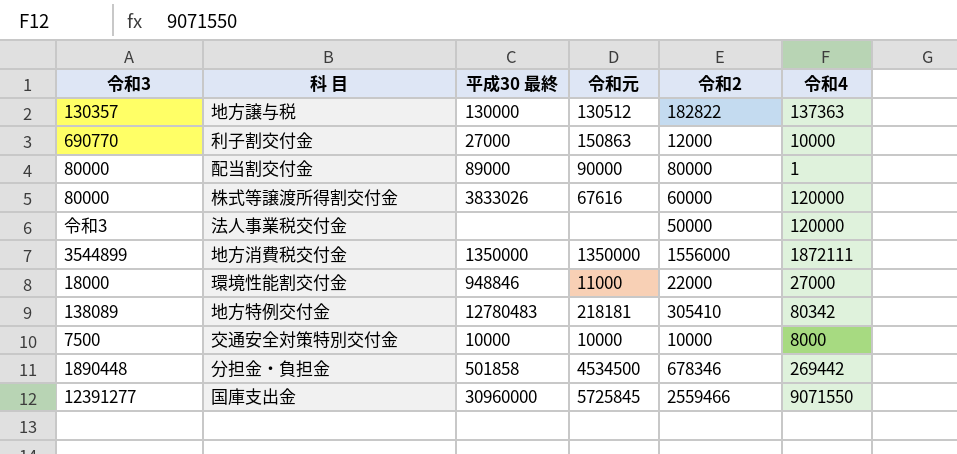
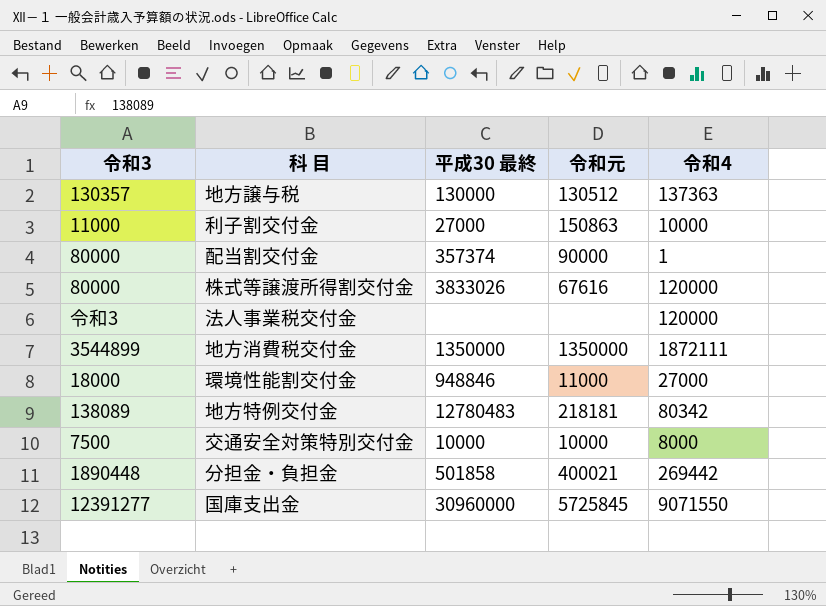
column 令和2 | position: 5 -> none
利子割交付金 | 令和3: 690770 -> 11000
配当割交付金 | 平成30 最終: 89000 -> 357374
分担金・負担金 | 令和元: 4534500 -> 400021

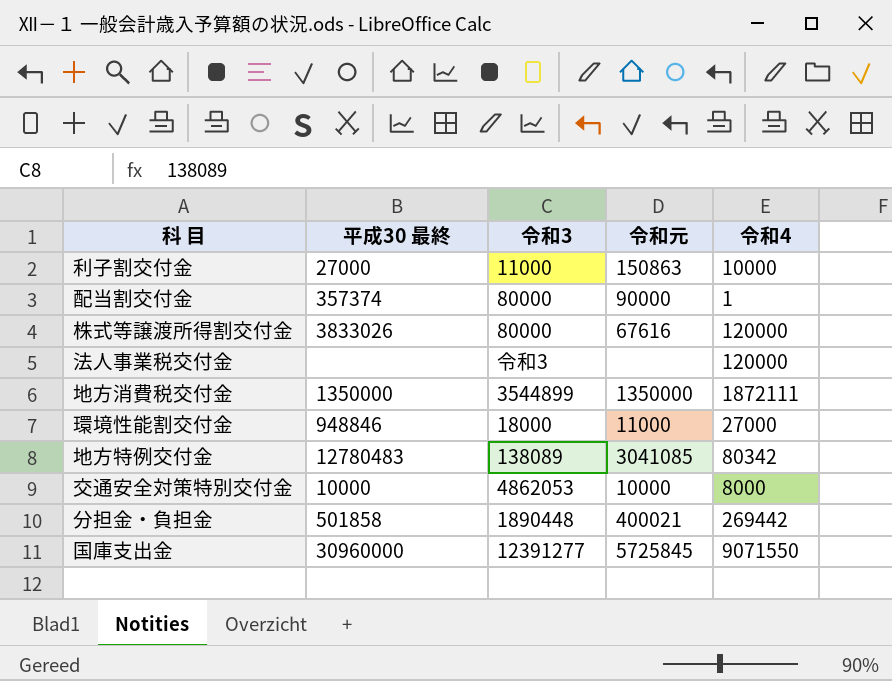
column 令和3 | position: 1 -> 3
row 地方譲与税: 130357 | 130000 | 130512 | 137363 -> none
地方特例交付金 | 令和元: 218181 -> 3041085
交通安全対策特別交付金 | 令和3: 7500 -> 4862053

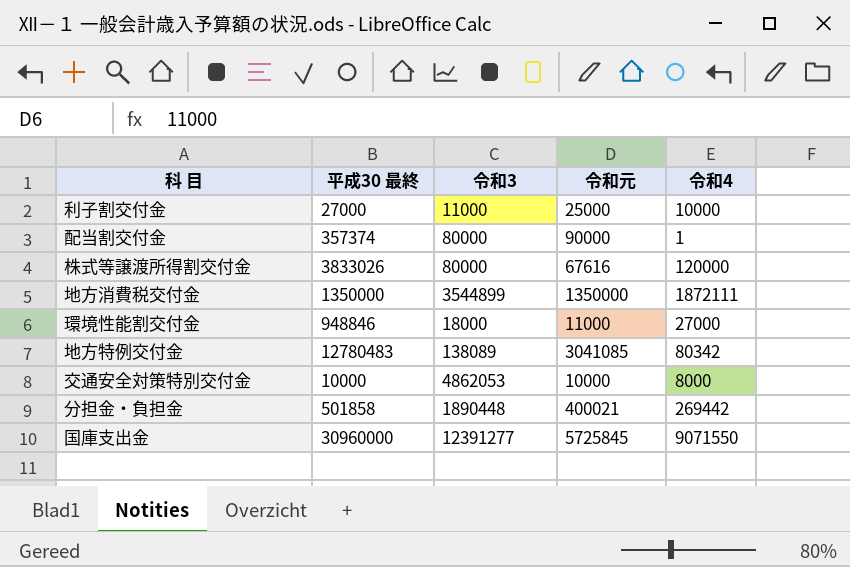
row 法人事業税交付金: none | 令和3 | none | 120000 -> none
利子割交付金 | 令和元: 150863 -> 25000

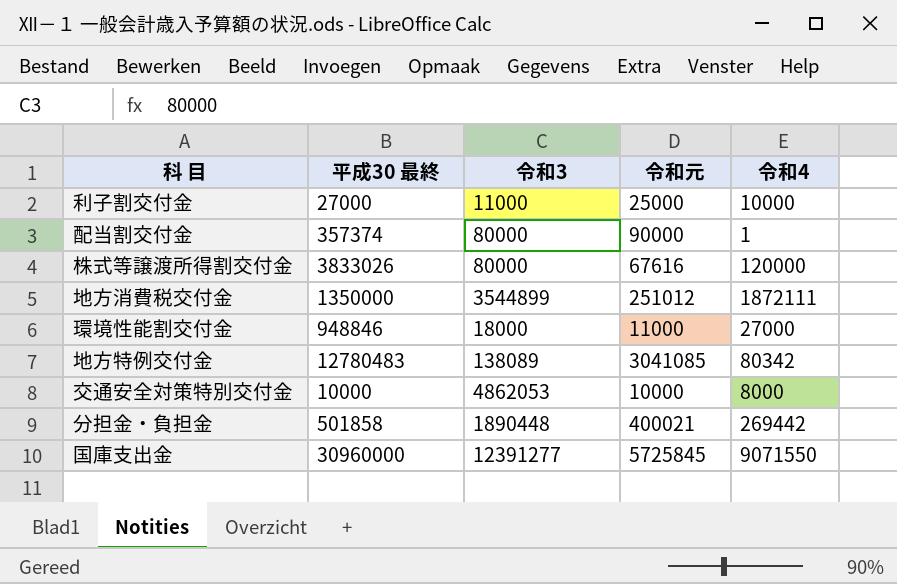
地方消費税交付金 | 令和元: 1350000 -> 251012

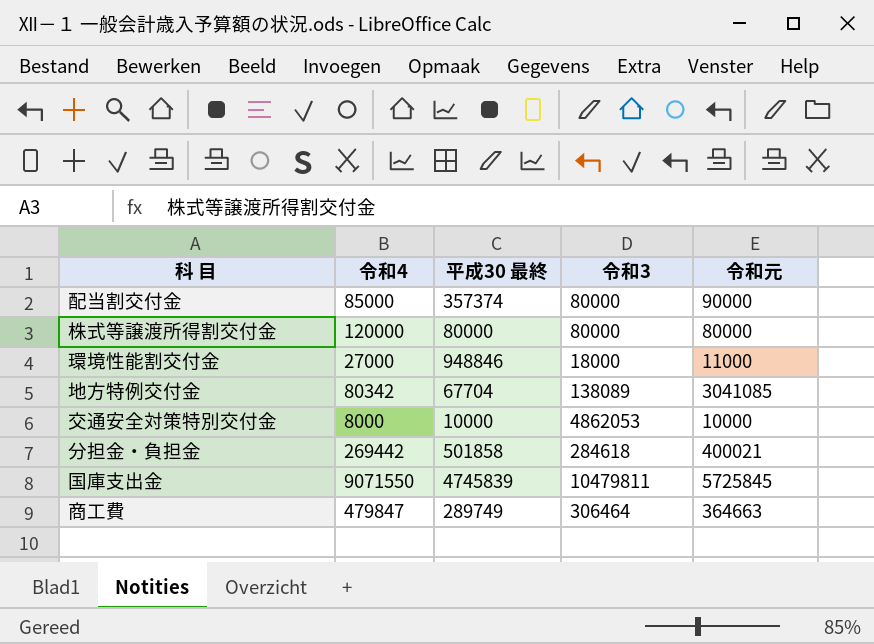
column 令和4 | position: 5 -> 2
row 利子割交付金: 27000 | 11000 | 25000 | 10000 -> none
row 地方消費税交付金: 1350000 | 3544899 | 251012 | 1872111 -> none
配当割交付金 | 令和4: 1 -> 85000
株式等譲渡所得割交付金 | 平成30 最終: 3833026 -> 80000
株式等譲渡所得割交付金 | 令和元: 67616 -> 80000
地方特例交付金 | 平成30 最終: 12780483 -> 67704
分担金・負担金 | 令和3: 1890448 -> 284618
国庫支出金 | 平成30 最終: 30960000 -> 4745839
国庫支出金 | 令和3: 12391277 -> 10479811
row 商工費: none -> 479847 | 289749 | 306464 | 364663

